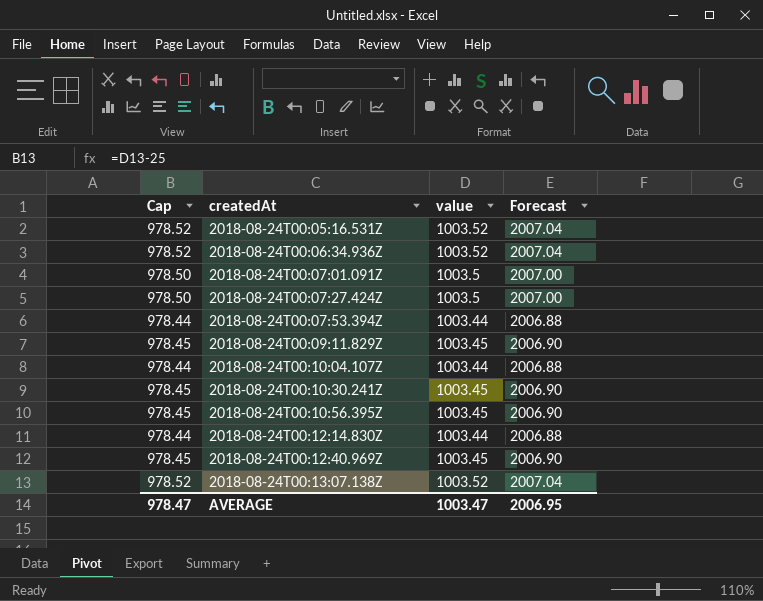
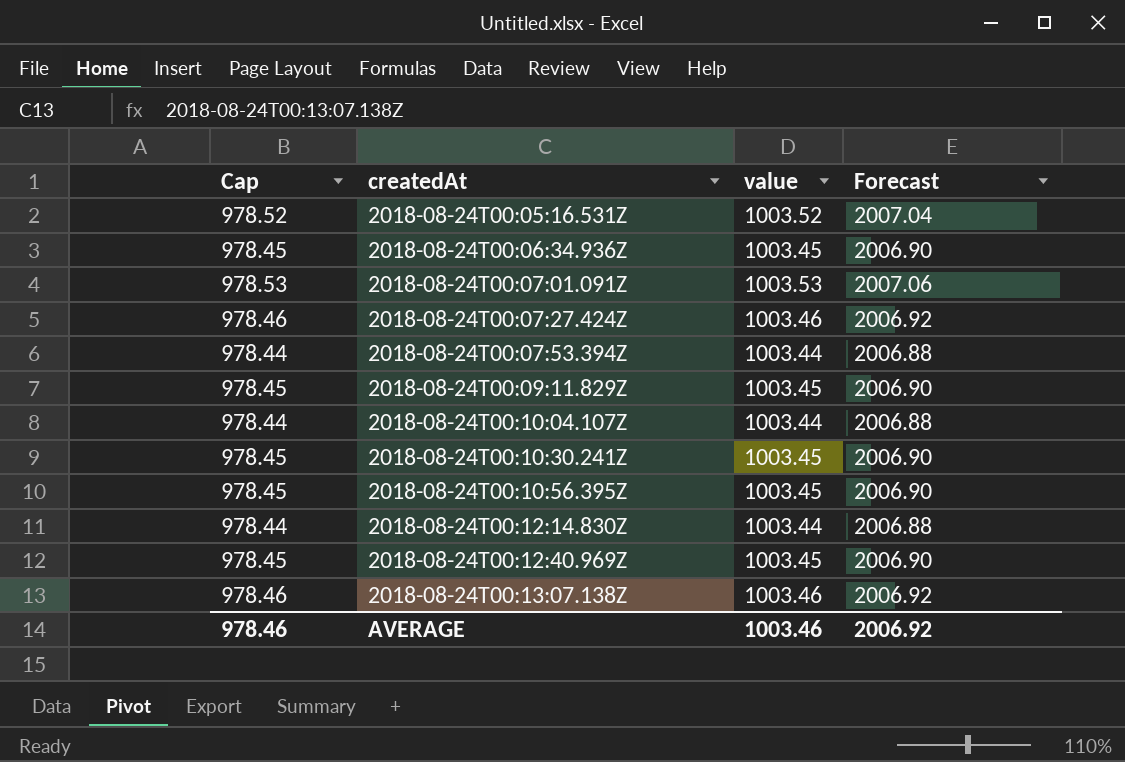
2018-08-24T00:06:34.936Z | Cap: 978.52 -> 978.45
2018-08-24T00:06:34.936Z | value: 1003.52 -> 1003.45
2018-08-24T00:06:34.936Z | Forecast: 2007.04 -> 2006.90
2018-08-24T00:07:01.091Z | Cap: 978.50 -> 978.53
2018-08-24T00:07:01.091Z | value: 1003.5 -> 1003.53
2018-08-24T00:07:01.091Z | Forecast: 2007.00 -> 2007.06
2018-08-24T00:07:27.424Z | Cap: 978.50 -> 978.46
2018-08-24T00:07:27.424Z | value: 1003.5 -> 1003.46
2018-08-24T00:07:27.424Z | Forecast: 2007.00 -> 2006.92
2018-08-24T00:13:07.138Z | Cap: 978.52 -> 978.46
2018-08-24T00:13:07.138Z | value: 1003.52 -> 1003.46
2018-08-24T00:13:07.138Z | Forecast: 2007.04 -> 2006.92
AVERAGE | Cap: 978.47 -> 978.46
AVERAGE | value: 1003.47 -> 1003.46
AVERAGE | Forecast: 2006.95 -> 2006.92

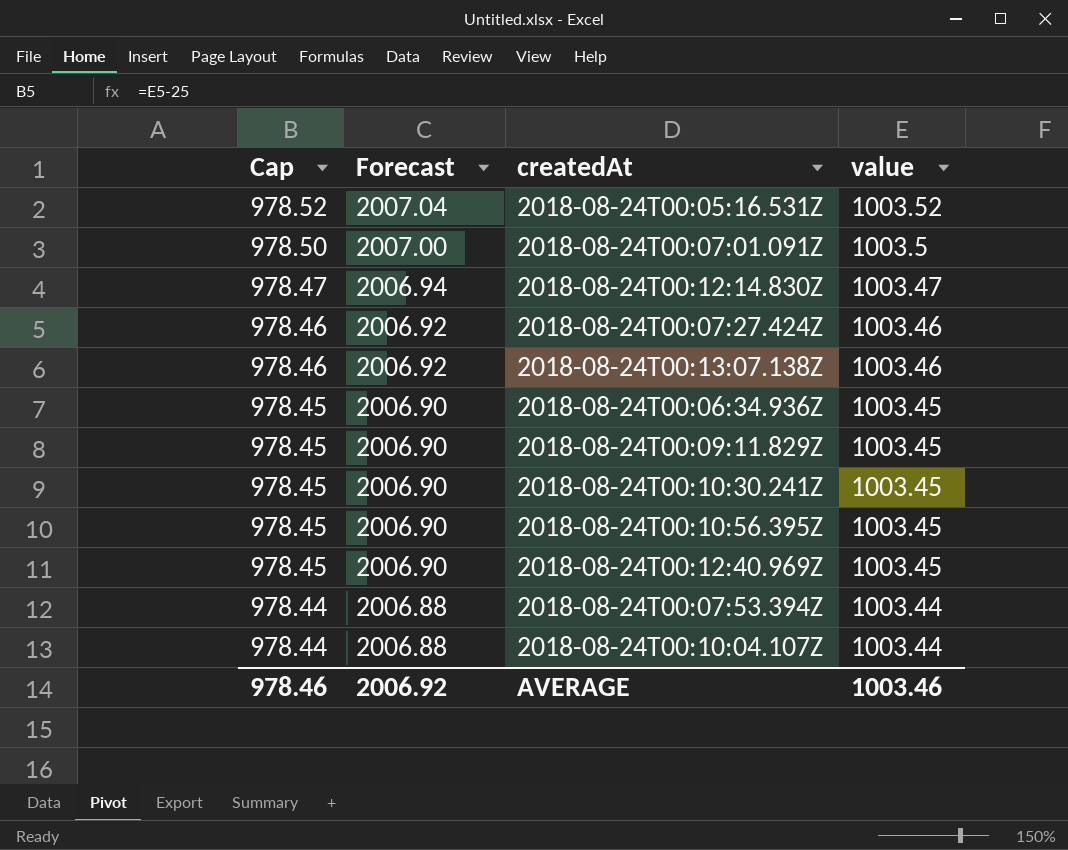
row order: createdAt ascending -> Cap descending
column Forecast | position: 4 -> 2
2018-08-24T00:07:01.091Z | Cap: 978.53 -> 978.50
2018-08-24T00:07:01.091Z | Forecast: 2007.06 -> 2007.00
2018-08-24T00:07:01.091Z | value: 1003.53 -> 1003.5
2018-08-24T00:12:14.830Z | Cap: 978.44 -> 978.47
2018-08-24T00:12:14.830Z | Forecast: 2006.88 -> 2006.94
2018-08-24T00:12:14.830Z | value: 1003.44 -> 1003.47

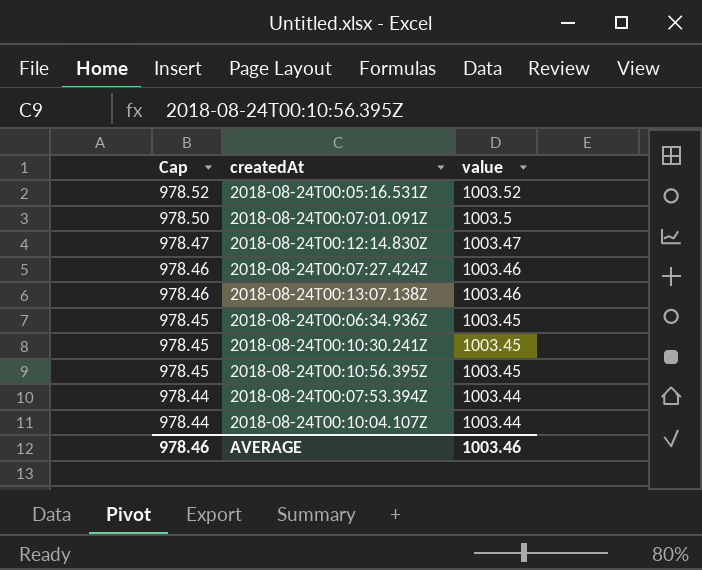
column Forecast | formula: [value] * 2 -> none
row 2018-08-24T00:09:11.829Z: 978.45 | 2006.90 | 1003.45 -> none
row 2018-08-24T00:12:40.969Z: 978.45 | 2006.90 | 1003.45 -> none

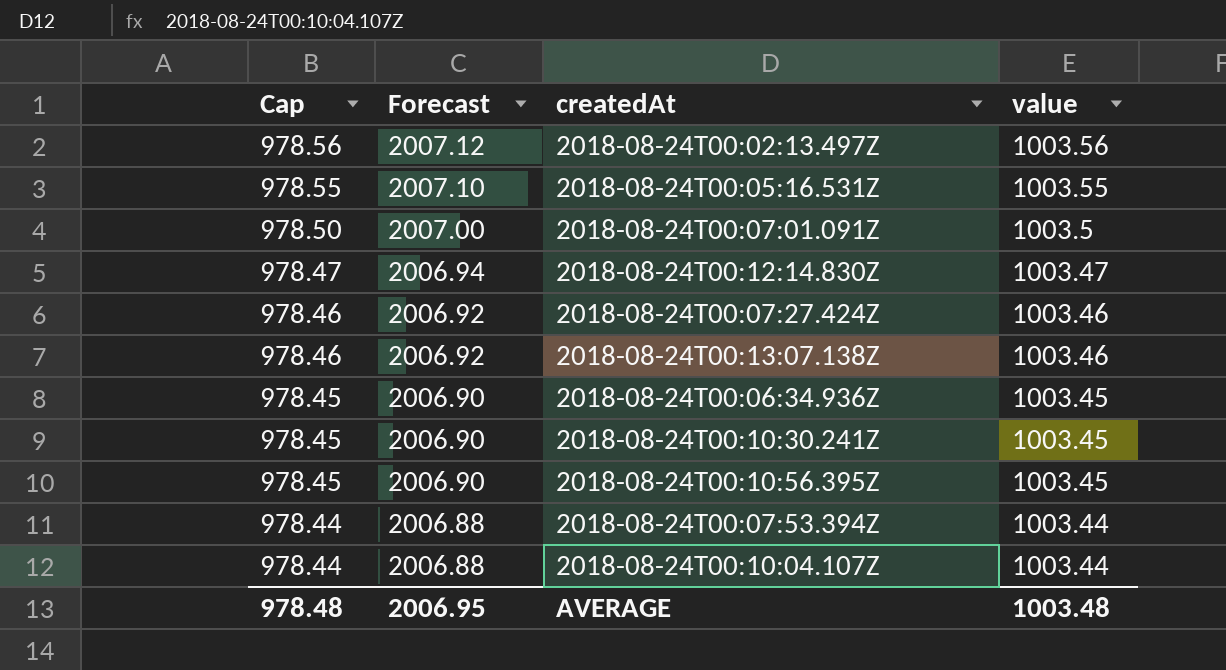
column Forecast | formula: none -> [value] * 2
row 2018-08-24T00:02:13.497Z: none -> 978.56 | 2007.12 | 1003.56
2018-08-24T00:05:16.531Z | Cap: 978.52 -> 978.55
2018-08-24T00:05:16.531Z | value: 1003.52 -> 1003.55
AVERAGE | Cap: 978.46 -> 978.48
AVERAGE | value: 1003.46 -> 1003.48

